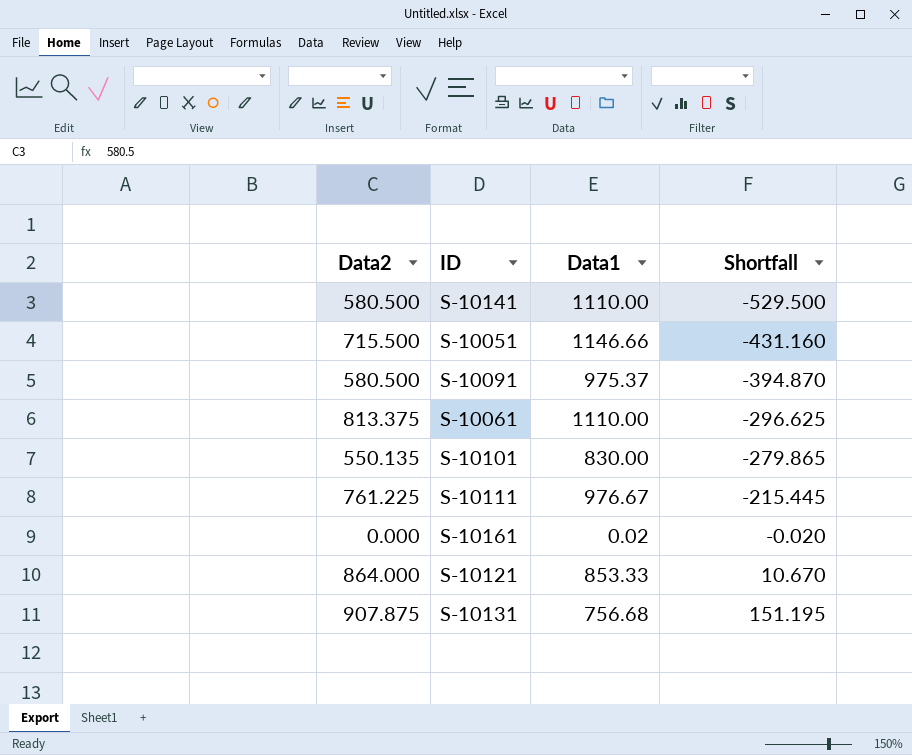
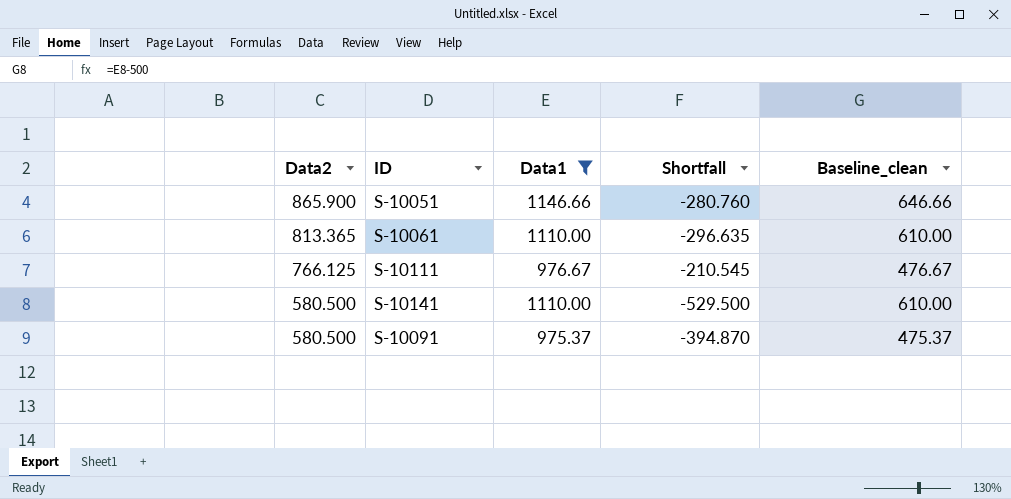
filter: none -> Data1 >= 975.37
row order: Shortfall ascending -> Data2 descending
column Baseline_clean | formula: none -> [Data1] - 500
S-10051 | Data2: 715.500 -> 865.900
S-10051 | Shortfall: -431.160 -> -280.760
S-10061 | Data2: 813.375 -> 813.365
S-10061 | Shortfall: -296.625 -> -296.635
S-10111 | Data2: 761.225 -> 766.125
S-10111 | Shortfall: -215.445 -> -210.545

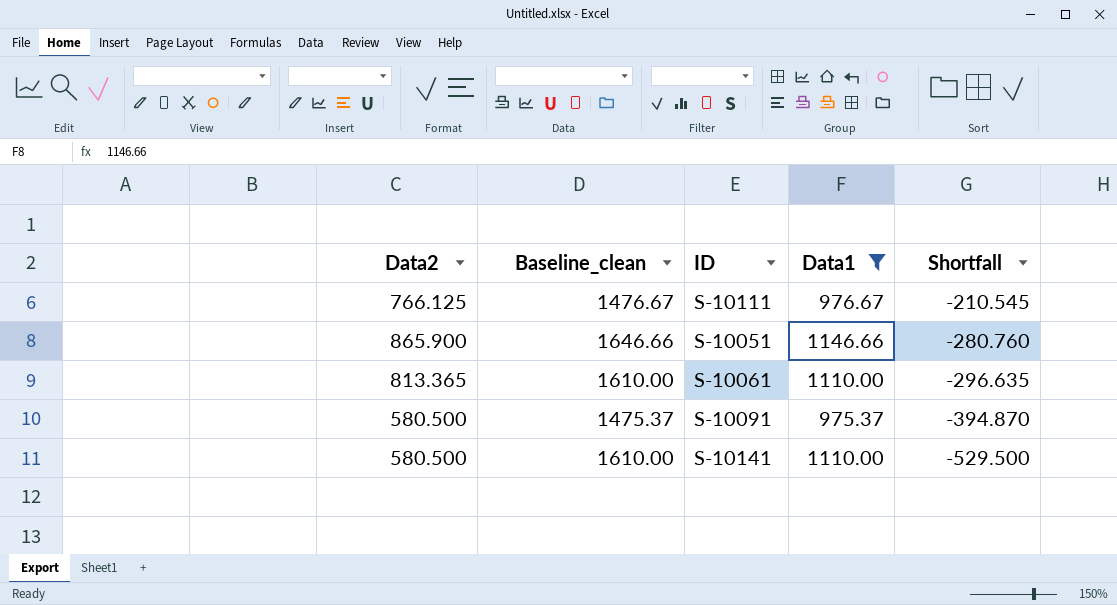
row order: Data2 descending -> Shortfall descending
column Baseline_clean | formula: [Data1] - 500 -> [Data1] + 500
column Baseline_clean | position: 5 -> 2

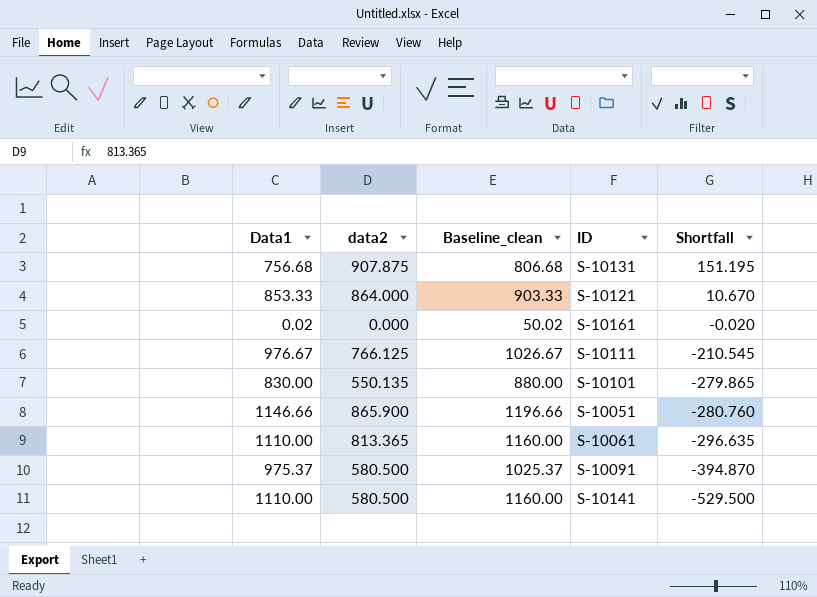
filter: Data1 >= 975.37 -> none
column Data1 | position: 4 -> 1
column name: Data2 -> data2
column Baseline_clean | formula: [Data1] + 500 -> [Data1] + 50

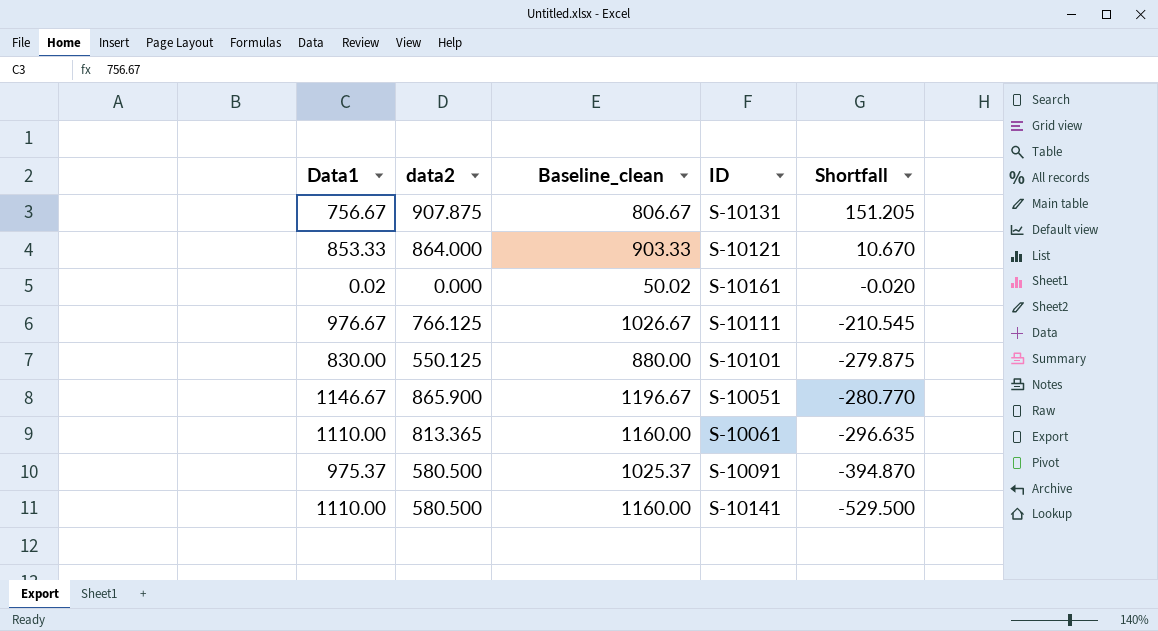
S-10131 | Data1: 756.68 -> 756.67
S-10131 | Baseline_clean: 806.68 -> 806.67
S-10131 | Shortfall: 151.195 -> 151.205
S-10101 | data2: 550.135 -> 550.125
S-10101 | Shortfall: -279.865 -> -279.875
S-10051 | Data1: 1146.66 -> 1146.67
S-10051 | Baseline_clean: 1196.66 -> 1196.67
S-10051 | Shortfall: -280.760 -> -280.770

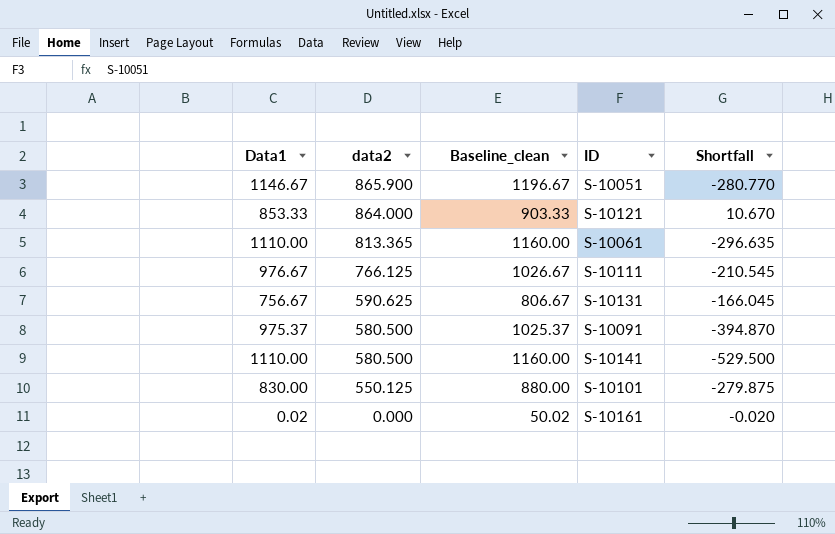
row order: Shortfall descending -> data2 descending
S-10131 | data2: 907.875 -> 590.625
S-10131 | Shortfall: 151.205 -> -166.045

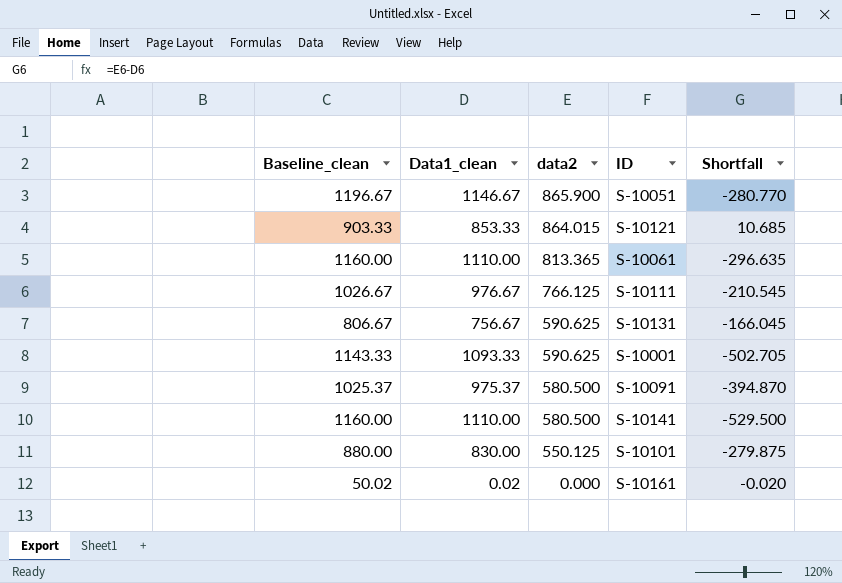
column Baseline_clean | position: 3 -> 1
column name: Data1 -> Data1_clean
S-10121 | data2: 864.000 -> 864.015
S-10121 | Shortfall: 10.670 -> 10.685
row S-10001: none -> 1143.33 | 1093.33 | 590.625 | -502.705

